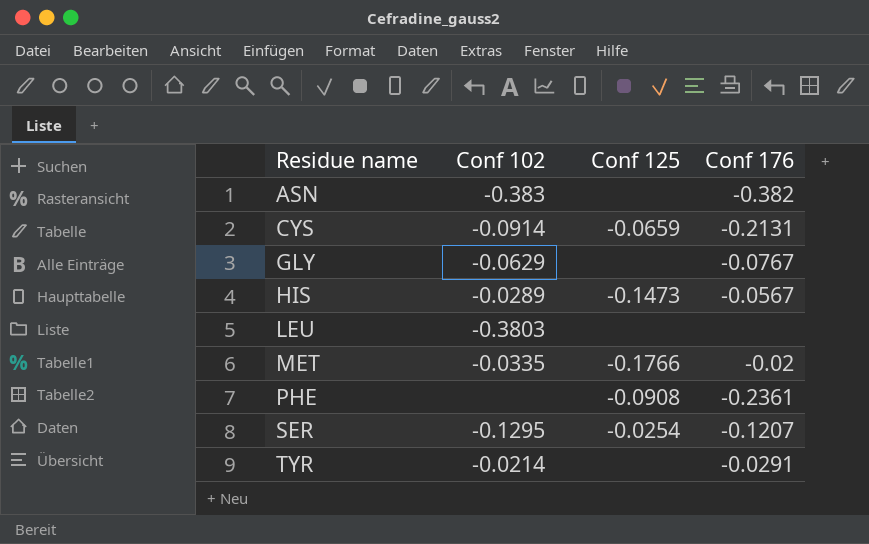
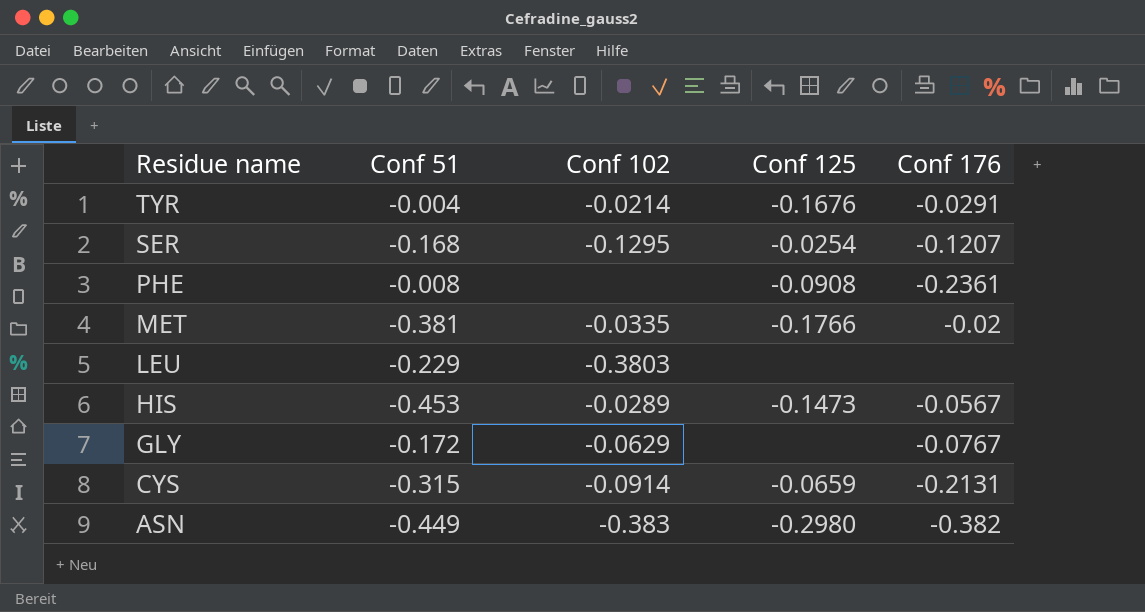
row order: Residue name ascending -> Residue name descending
column Conf 51 | position: none -> 2
TYR | Conf 125: none -> -0.1676
ASN | Conf 125: none -> -0.2980

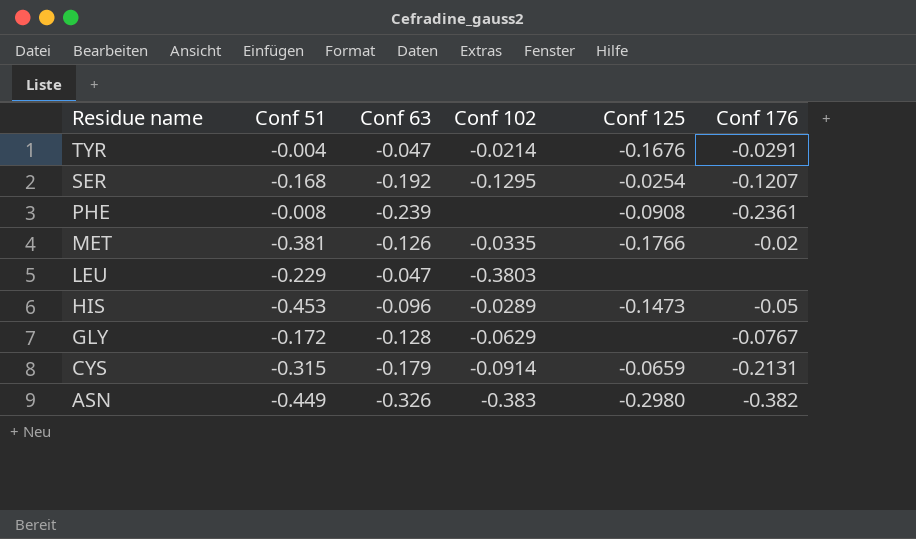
column Conf 63 | position: none -> 3
HIS | Conf 176: -0.0567 -> -0.05

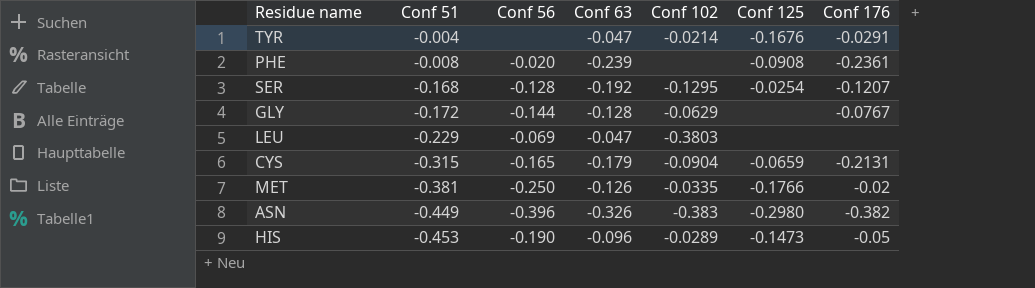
row order: Residue name descending -> Conf 51 descending
column Conf 56 | position: none -> 3
CYS | Conf 102: -0.0914 -> -0.0904

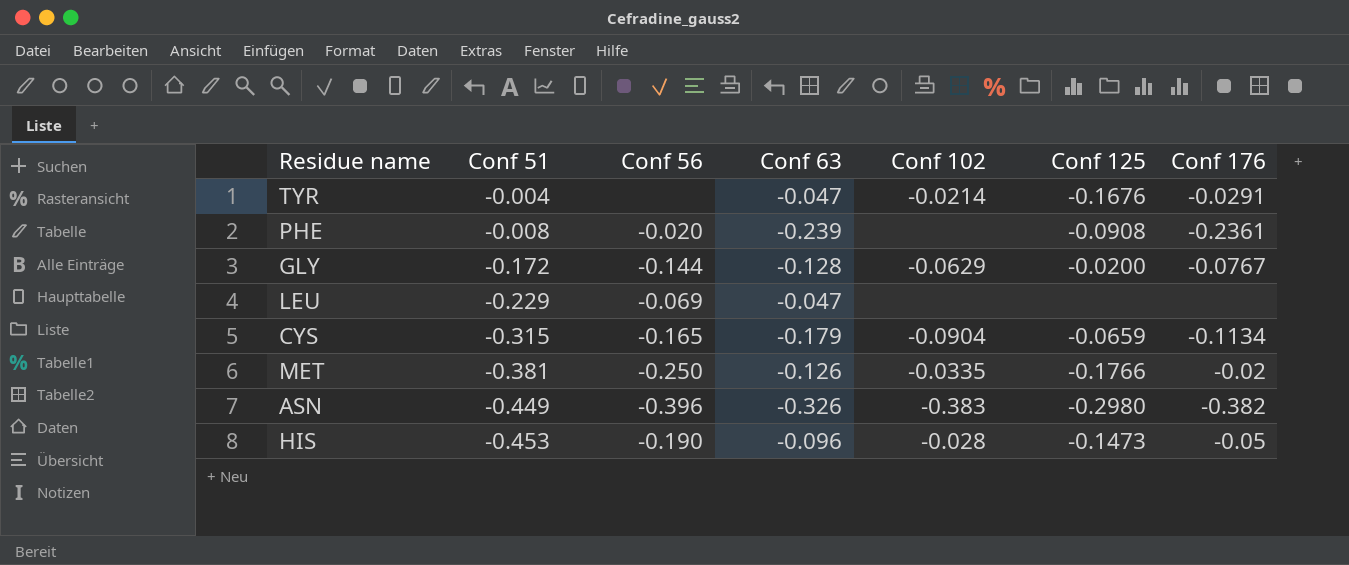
row SER: -0.168 | -0.128 | -0.192 | -0.1295 | -0.0254 | -0.1207 -> none
GLY | Conf 125: none -> -0.0200
LEU | Conf 102: -0.3803 -> none
CYS | Conf 176: -0.2131 -> -0.1134
HIS | Conf 102: -0.0289 -> -0.028

